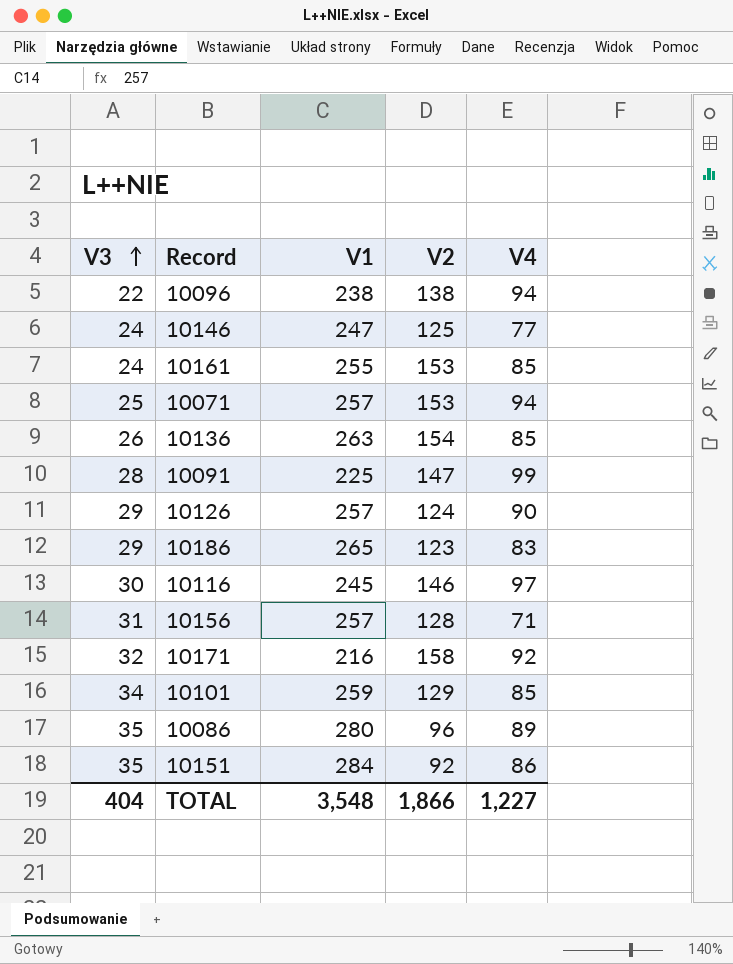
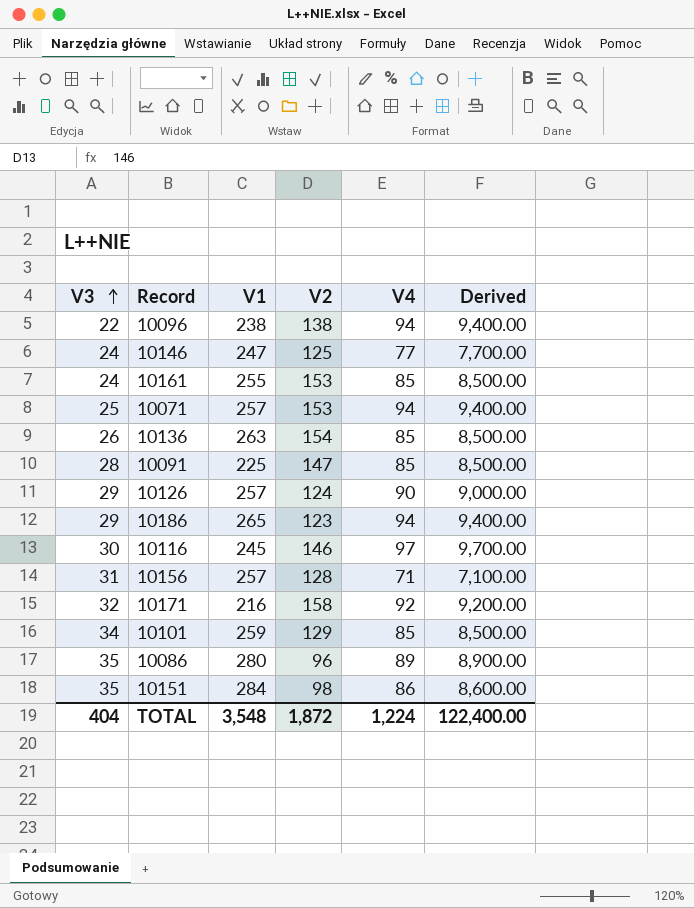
column Derived | formula: none -> [V4] * 100
10091 | V4: 99 -> 85
10186 | V4: 83 -> 94
10151 | V2: 92 -> 98
TOTAL | V2: 1,866 -> 1,872
TOTAL | V4: 1,227 -> 1,224

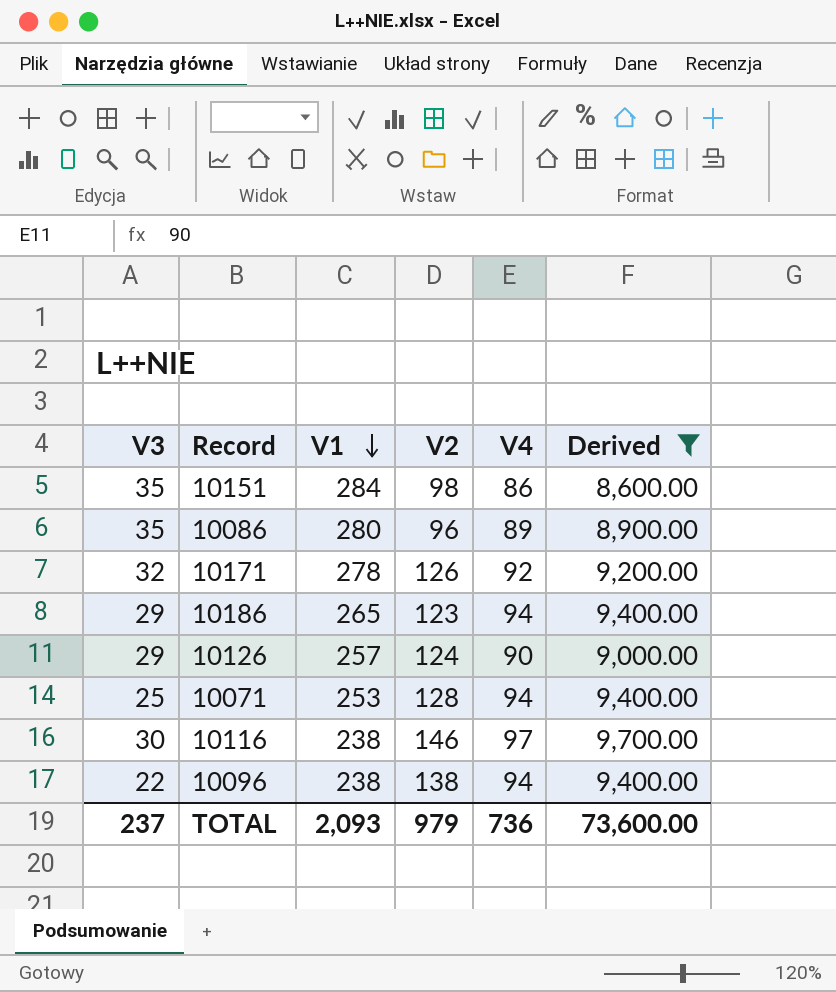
filter: none -> Derived >= 8,600.00
row order: V3 ascending -> V1 descending
10171 | V1: 216 -> 278
10171 | V2: 158 -> 126
10071 | V1: 257 -> 253
10071 | V2: 153 -> 128
10116 | V1: 245 -> 238
TOTAL | V3: 404 -> 237
TOTAL | V1: 3,548 -> 2,093
TOTAL | V2: 1,872 -> 979
TOTAL | V4: 1,224 -> 736
TOTAL | Derived: 122,400.00 -> 73,600.00

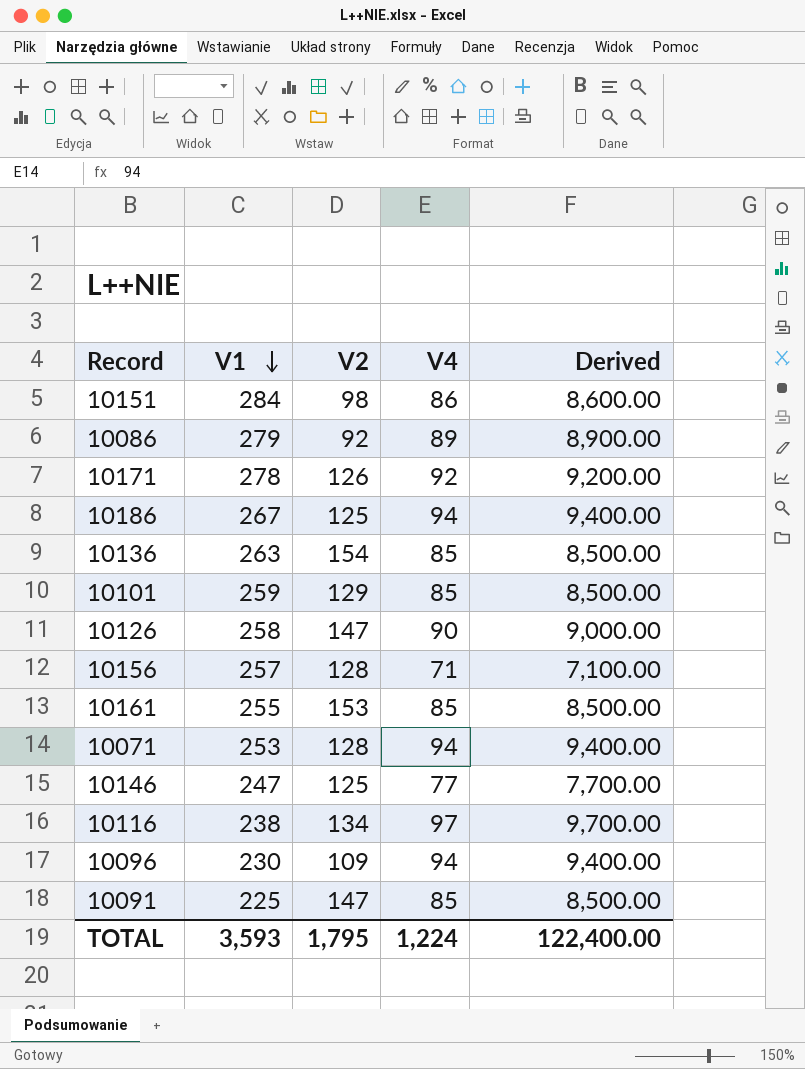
filter: Derived >= 8,600.00 -> none
column V3 | position: 1 -> none
10086 | V1: 280 -> 279
10086 | V2: 96 -> 92
10186 | V1: 265 -> 267
10186 | V2: 123 -> 125
10126 | V1: 257 -> 258
10126 | V2: 124 -> 147
10116 | V2: 146 -> 134
10096 | V1: 238 -> 230
10096 | V2: 138 -> 109
TOTAL | V1: 2,093 -> 3,593
TOTAL | V2: 979 -> 1,795
TOTAL | V4: 736 -> 1,224
TOTAL | Derived: 73,600.00 -> 122,400.00

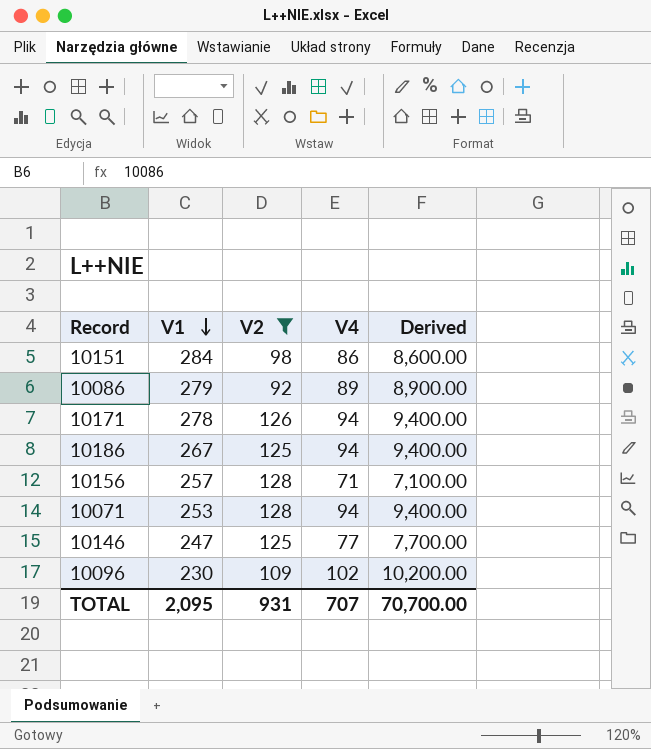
filter: none -> V2 <= 128
10171 | V4: 92 -> 94
10171 | Derived: 9,200.00 -> 9,400.00
10096 | V4: 94 -> 102
10096 | Derived: 9,400.00 -> 10,200.00
TOTAL | V1: 3,593 -> 2,095
TOTAL | V2: 1,795 -> 931
TOTAL | V4: 1,224 -> 707
TOTAL | Derived: 122,400.00 -> 70,700.00

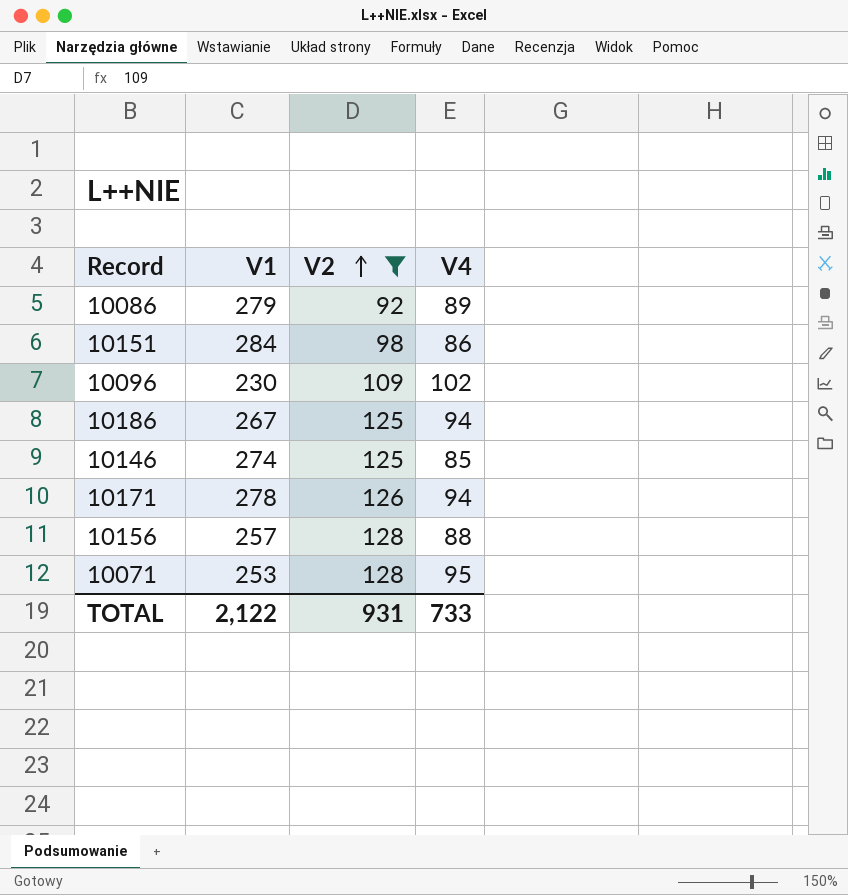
row order: V1 descending -> V2 ascending
column Derived | formula: [V4] * 100 -> none
10146 | V1: 247 -> 274
10146 | V4: 77 -> 85
10156 | V4: 71 -> 88
10071 | V4: 94 -> 95
TOTAL | V1: 2,095 -> 2,122
TOTAL | V4: 707 -> 733

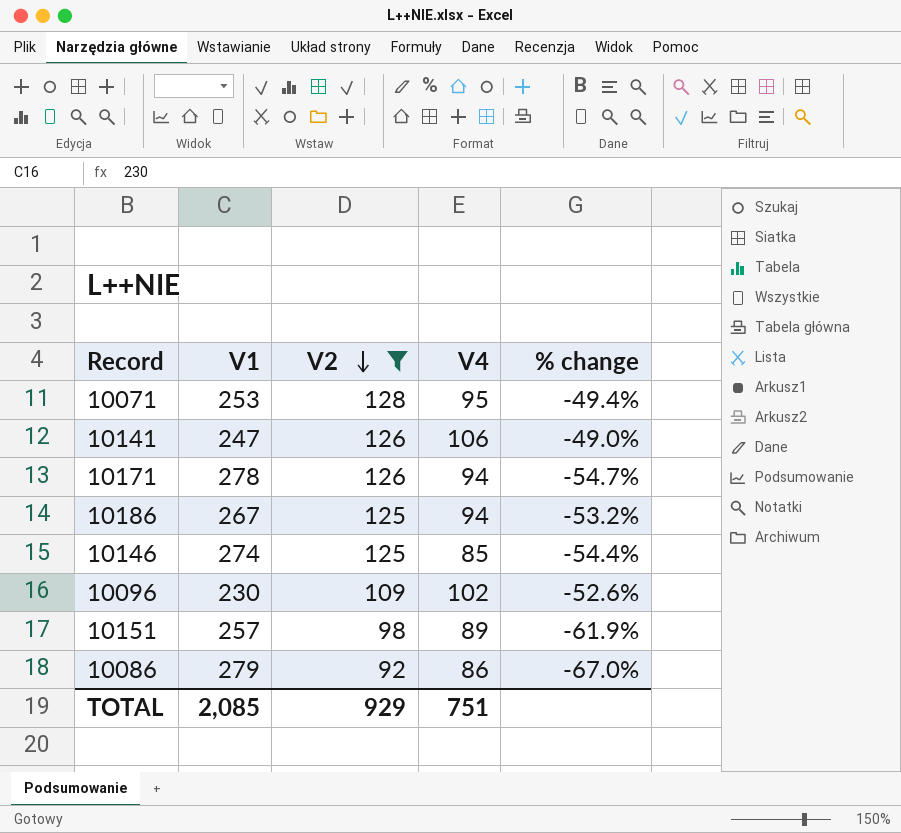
row order: V2 ascending -> V2 descending
column % change | formula: none -> ([V2] - [V1]) / [V1]
row 10156: 257 | 128 | 88 -> none
row 10141: none -> 247 | 126 | 106 | -49.0%
10151 | V1: 284 -> 257
10151 | V4: 86 -> 89
10086 | V4: 89 -> 86
TOTAL | V1: 2,122 -> 2,085
TOTAL | V2: 931 -> 929
TOTAL | V4: 733 -> 751

